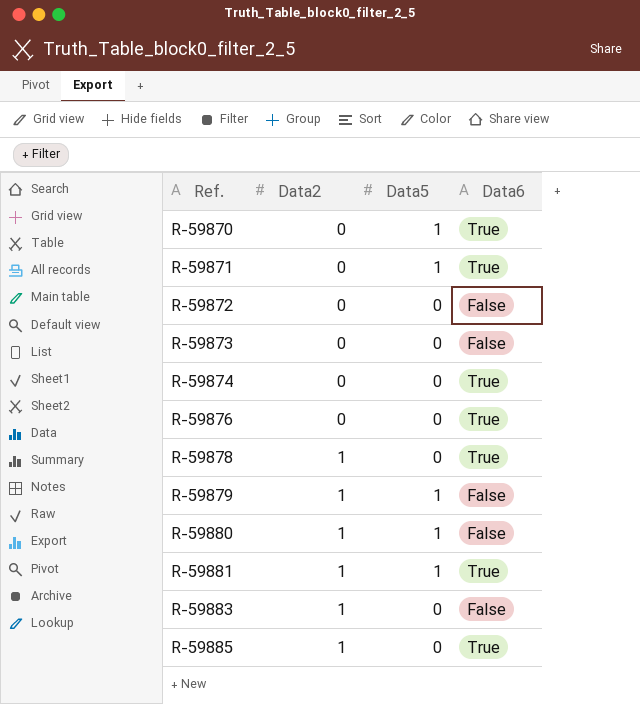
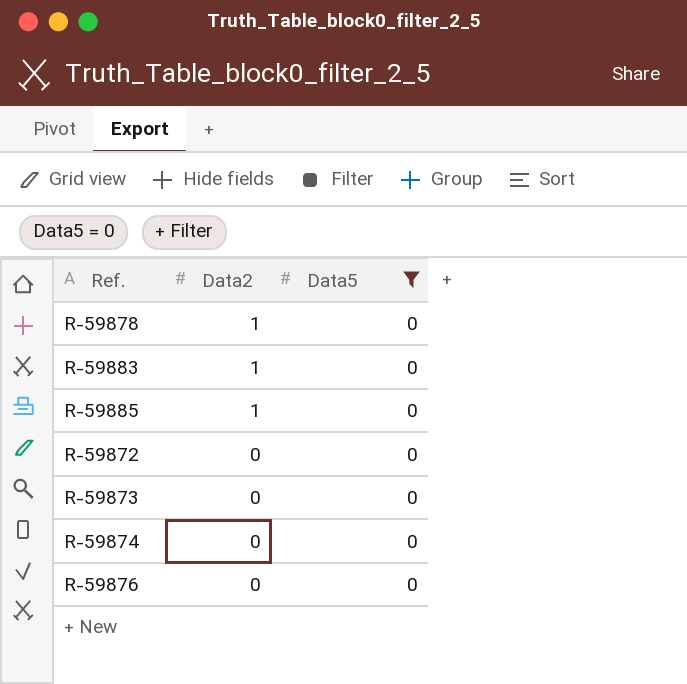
filter: none -> Data5 = 0
row order: Ref. ascending -> Data2 descending
column Data6 | position: 4 -> none

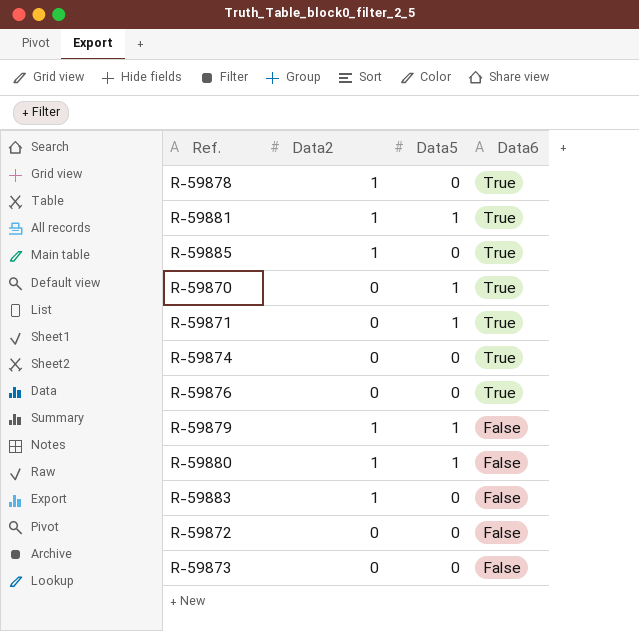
filter: Data5 = 0 -> none
row order: Data2 descending -> Data6 descending
column Data6 | position: none -> 4

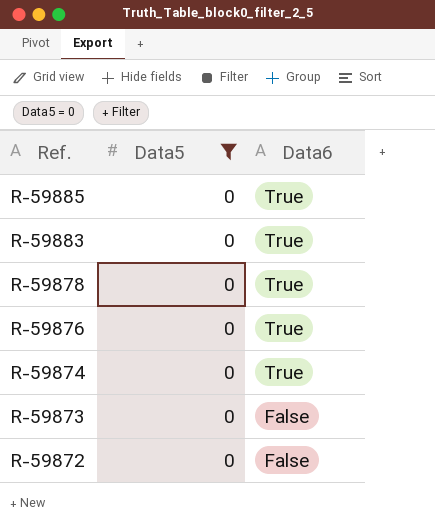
filter: none -> Data5 = 0
row order: Data6 descending -> Ref. descending
column Data2 | position: 2 -> none
R-59883 | Data6: False -> True

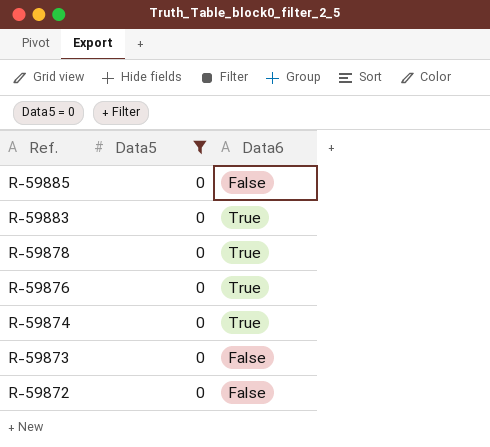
R-59885 | Data6: True -> False

